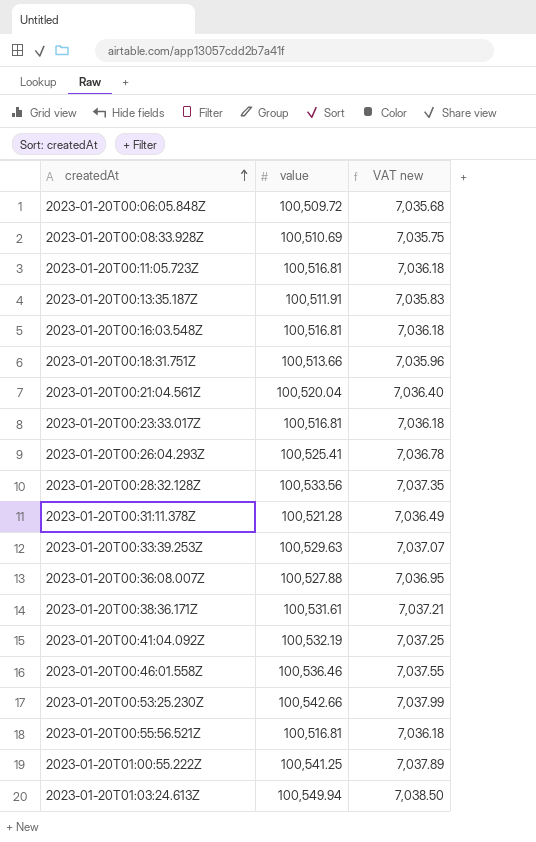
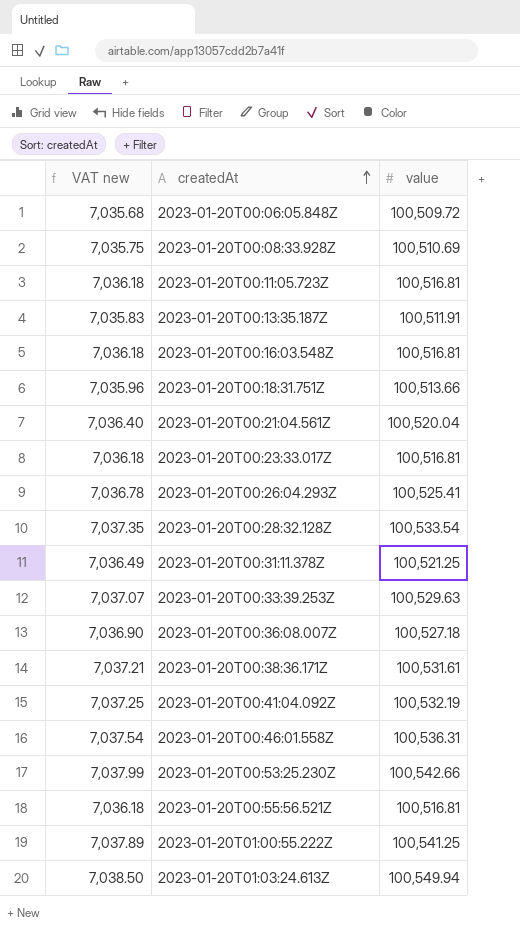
column VAT new | position: 3 -> 1
2023-01-20T00:28:32.128Z | value: 100,533.56 -> 100,533.54
2023-01-20T00:31:11.378Z | value: 100,521.28 -> 100,521.25
2023-01-20T00:36:08.007Z | VAT new: 7,036.95 -> 7,036.90
2023-01-20T00:36:08.007Z | value: 100,527.88 -> 100,527.18
2023-01-20T00:46:01.558Z | VAT new: 7,037.55 -> 7,037.54
2023-01-20T00:46:01.558Z | value: 100,536.46 -> 100,536.31

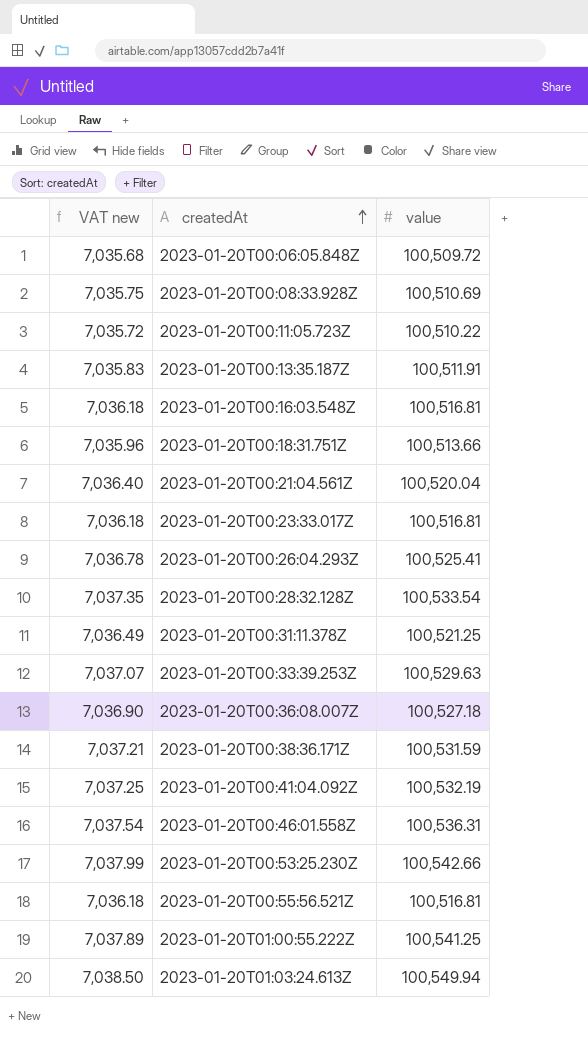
2023-01-20T00:11:05.723Z | VAT new: 7,036.18 -> 7,035.72
2023-01-20T00:11:05.723Z | value: 100,516.81 -> 100,510.22
2023-01-20T00:38:36.171Z | value: 100,531.61 -> 100,531.59

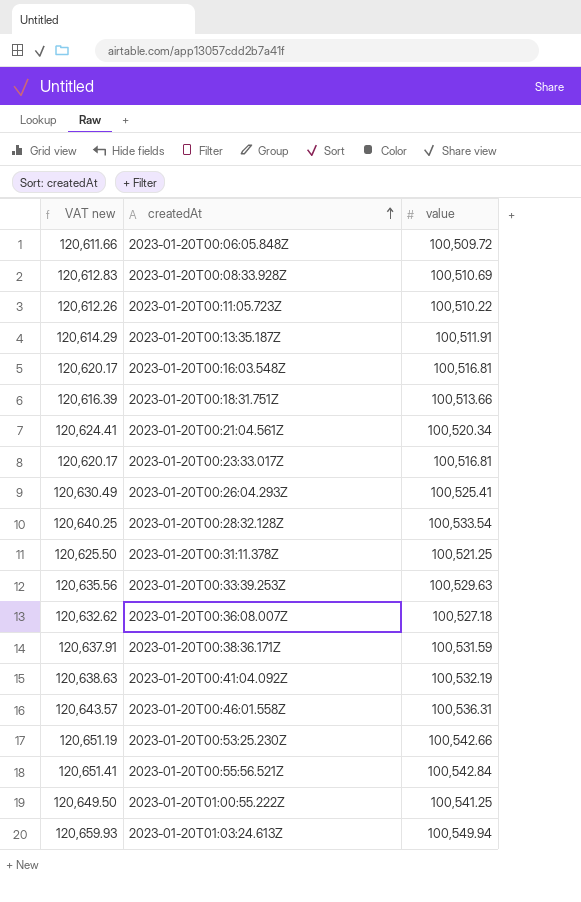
column VAT new | formula: [value] * 0.07 -> [value] * 1.2
2023-01-20T00:21:04.561Z | value: 100,520.04 -> 100,520.34
2023-01-20T00:55:56.521Z | value: 100,516.81 -> 100,542.84

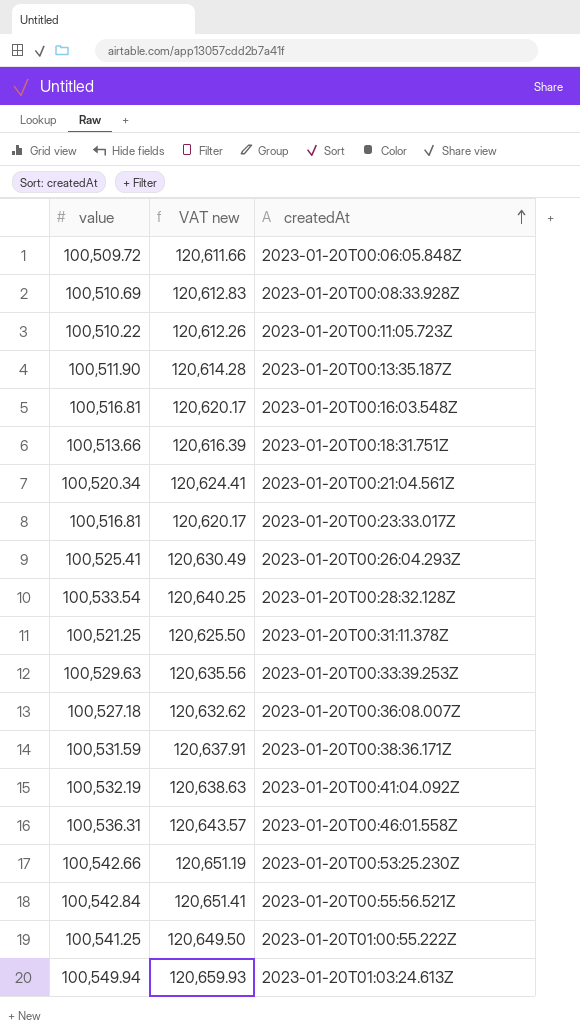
column value | position: 3 -> 1
2023-01-20T00:13:35.187Z | value: 100,511.91 -> 100,511.90
2023-01-20T00:13:35.187Z | VAT new: 120,614.29 -> 120,614.28

